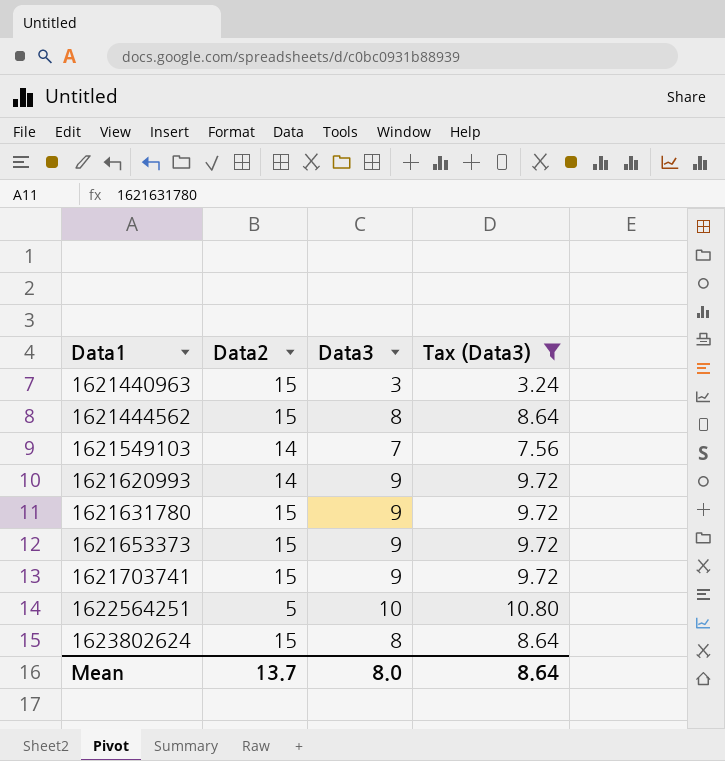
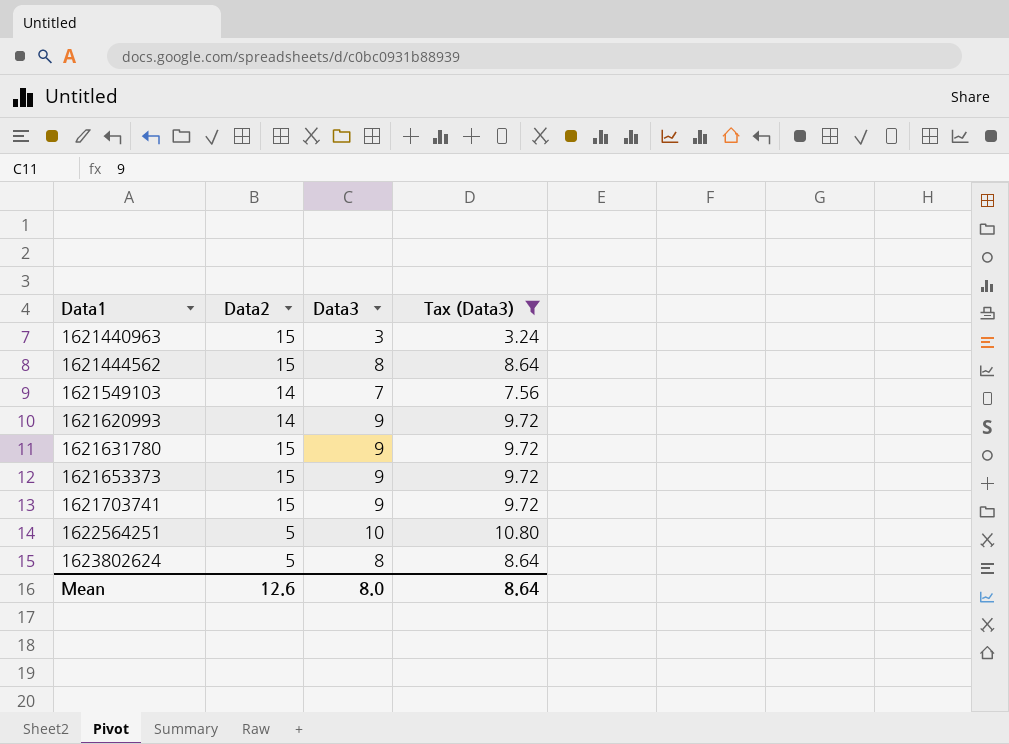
1623802624 | Data2: 15 -> 5
Mean | Data2: 13.7 -> 12.6

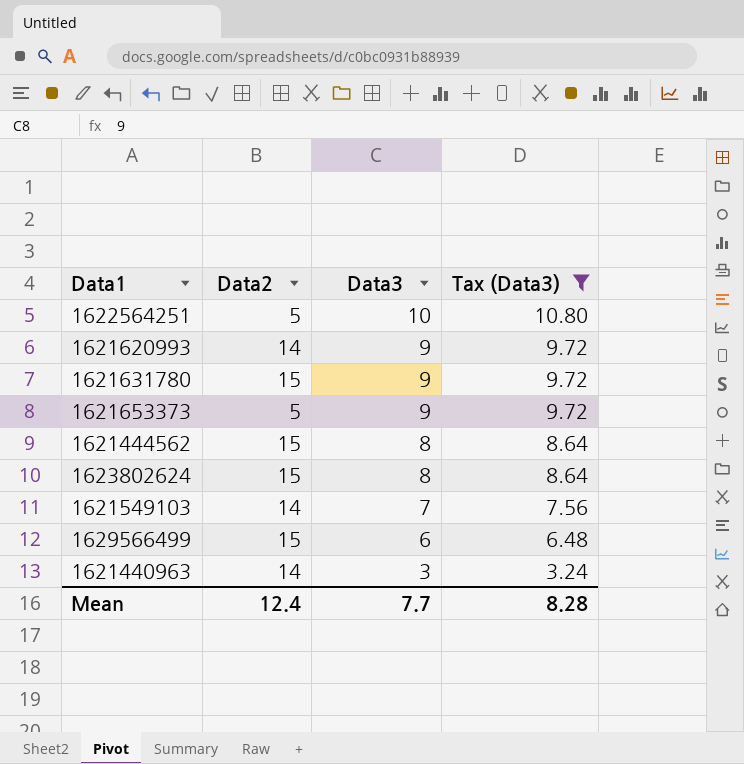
row order: Data1 ascending -> Data3 descending
row 1621703741: 15 | 9 | 9.72 -> none
1621653373 | Data2: 15 -> 5
1623802624 | Data2: 5 -> 15
row 1629566499: none -> 15 | 6 | 6.48
1621440963 | Data2: 15 -> 14
Mean | Data2: 12.6 -> 12.4
Mean | Data3: 8.0 -> 7.7
Mean | Tax (Data3): 8.64 -> 8.28

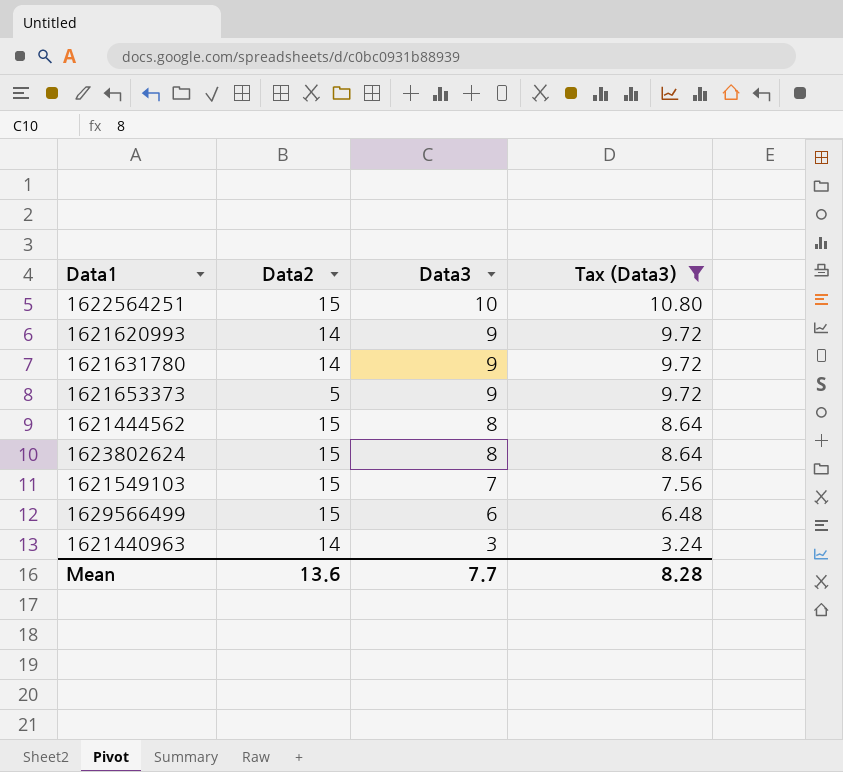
1622564251 | Data2: 5 -> 15
1621631780 | Data2: 15 -> 14
1621549103 | Data2: 14 -> 15
Mean | Data2: 12.4 -> 13.6

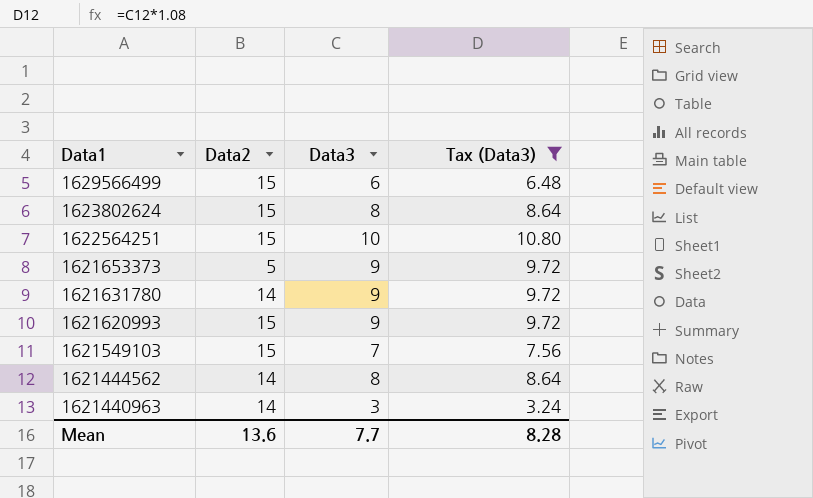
row order: Data3 descending -> Data1 descending
1621620993 | Data2: 14 -> 15
1621444562 | Data2: 15 -> 14

